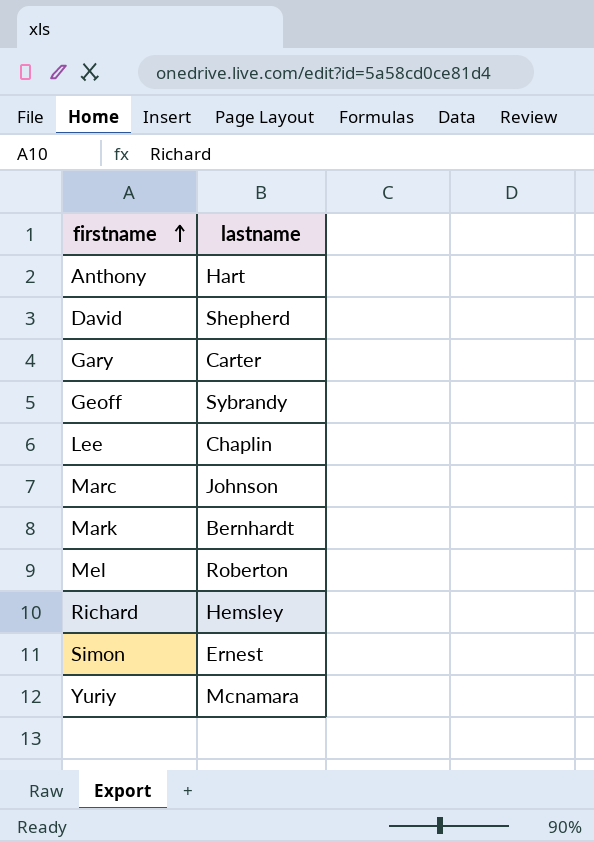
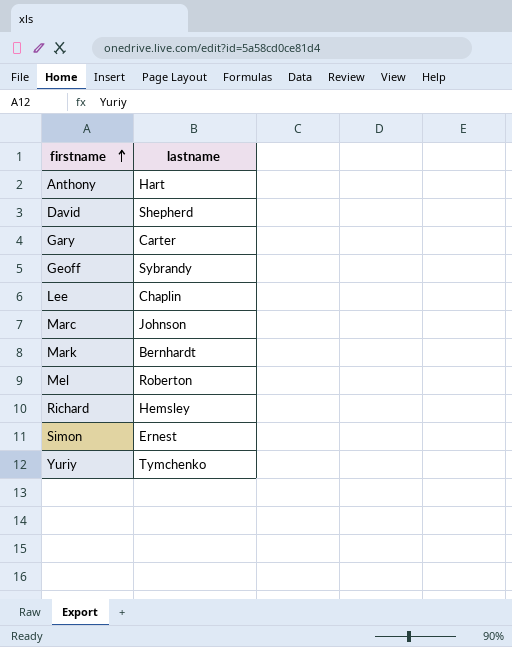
Yuriy | lastname: Mcnamara -> Tymchenko

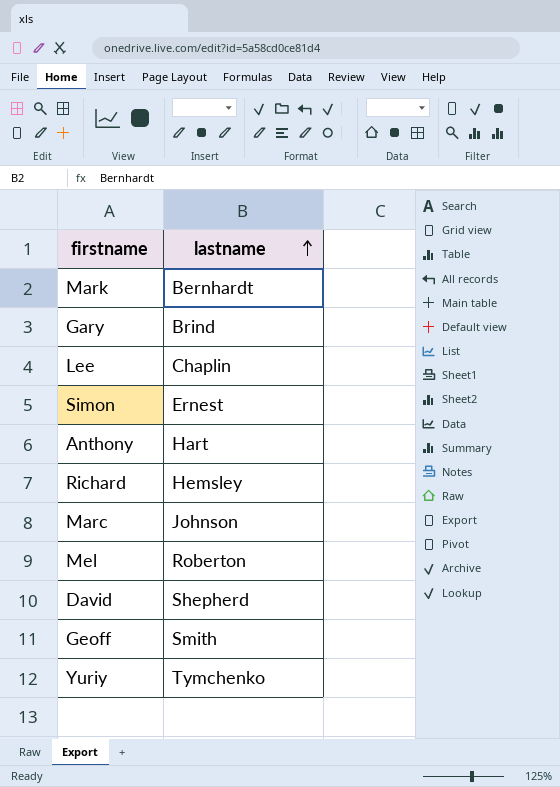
row order: firstname ascending -> lastname ascending
Gary | lastname: Carter -> Brind
Geoff | lastname: Sybrandy -> Smith

